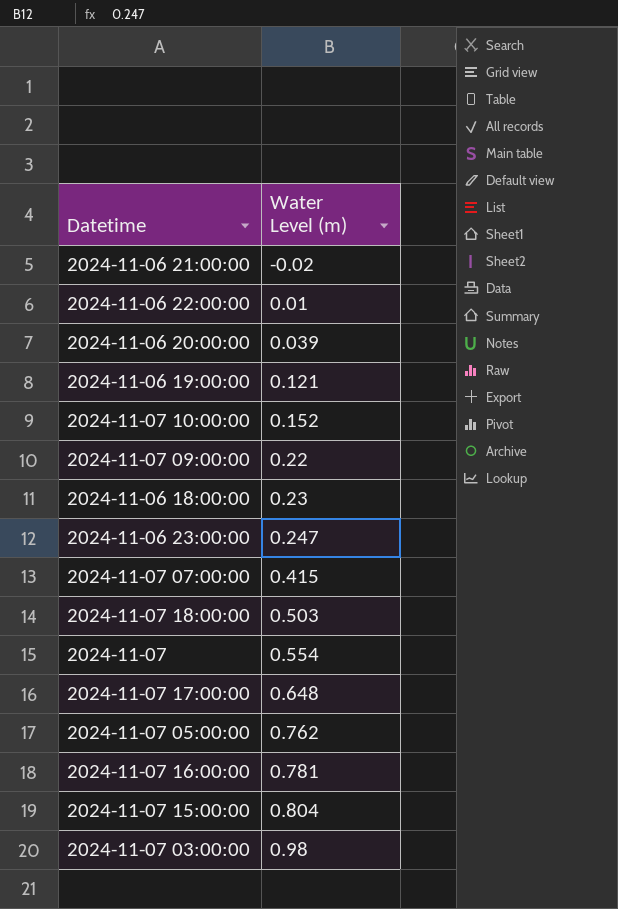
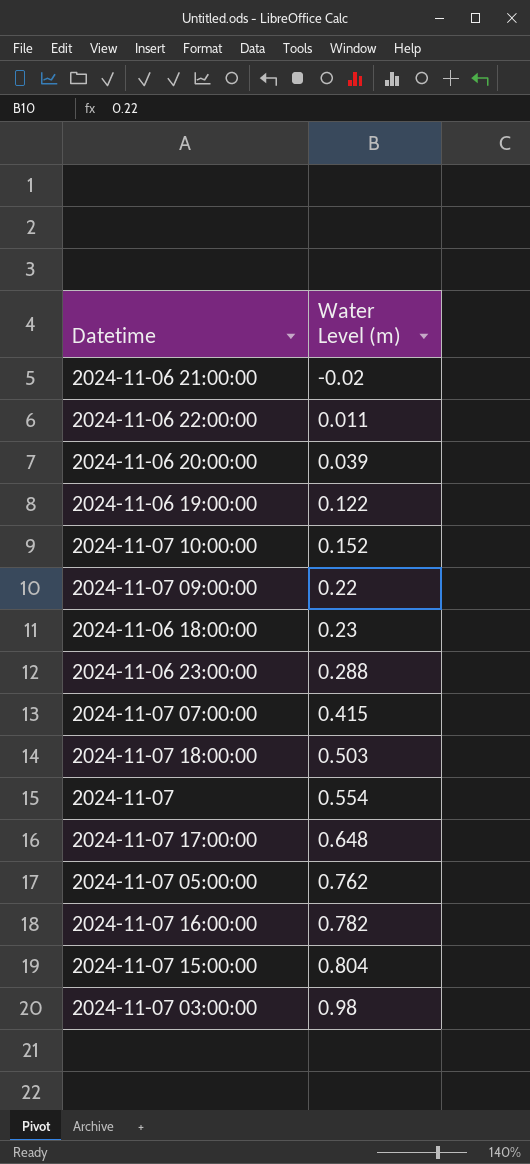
2024-11-06 22:00:00 | Water Level (m): 0.01 -> 0.011
2024-11-06 19:00:00 | Water Level (m): 0.121 -> 0.122
2024-11-06 23:00:00 | Water Level (m): 0.247 -> 0.288
2024-11-07 16:00:00 | Water Level (m): 0.781 -> 0.782

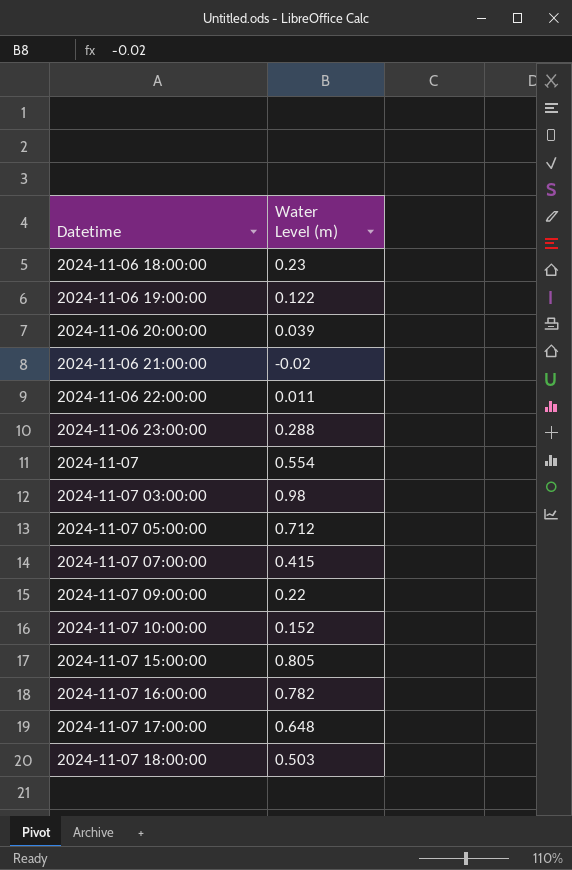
row order: Water Level (m) ascending -> Datetime ascending
2024-11-07 05:00:00 | Water Level (m): 0.762 -> 0.712
2024-11-07 15:00:00 | Water Level (m): 0.804 -> 0.805

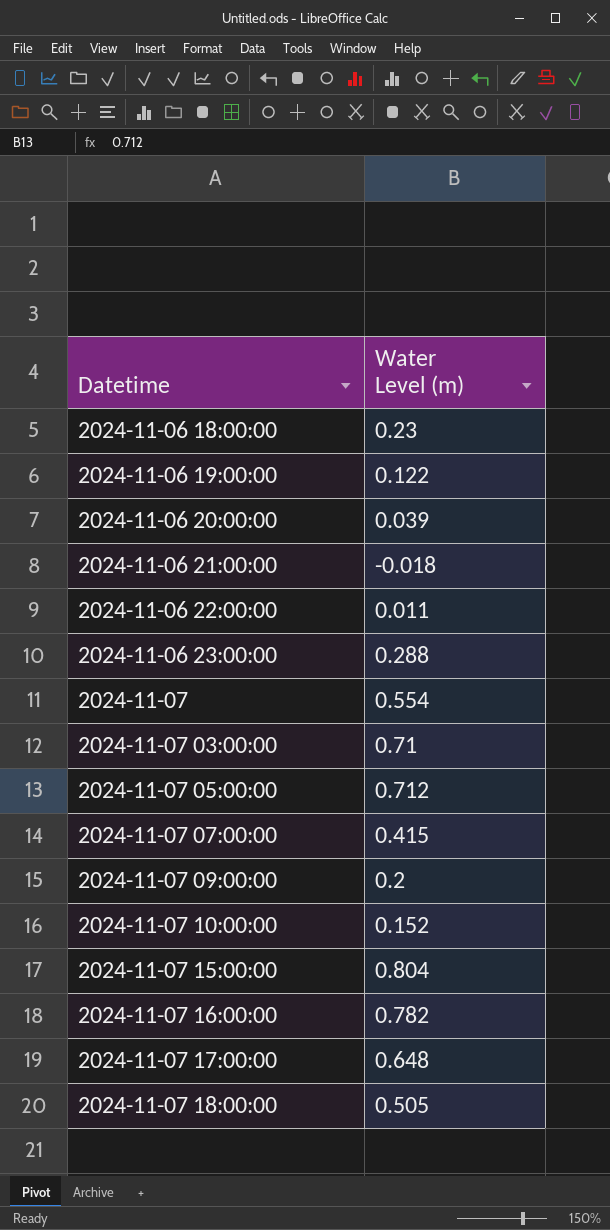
2024-11-06 21:00:00 | Water Level (m): -0.02 -> -0.018
2024-11-07 03:00:00 | Water Level (m): 0.98 -> 0.71
2024-11-07 09:00:00 | Water Level (m): 0.22 -> 0.2
2024-11-07 15:00:00 | Water Level (m): 0.805 -> 0.804
2024-11-07 18:00:00 | Water Level (m): 0.503 -> 0.505

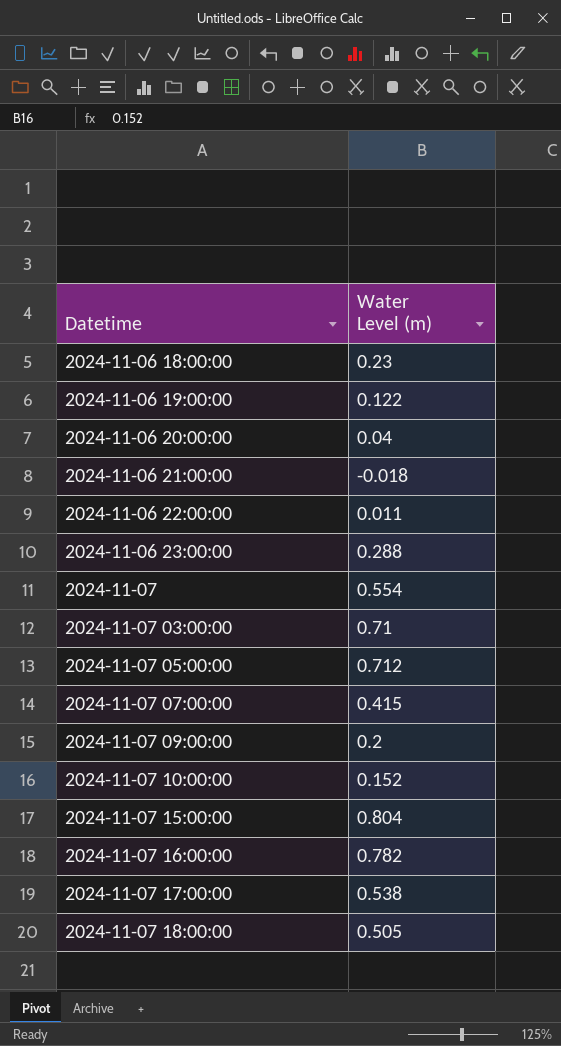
2024-11-06 20:00:00 | Water Level (m): 0.039 -> 0.04
2024-11-07 17:00:00 | Water Level (m): 0.648 -> 0.538

